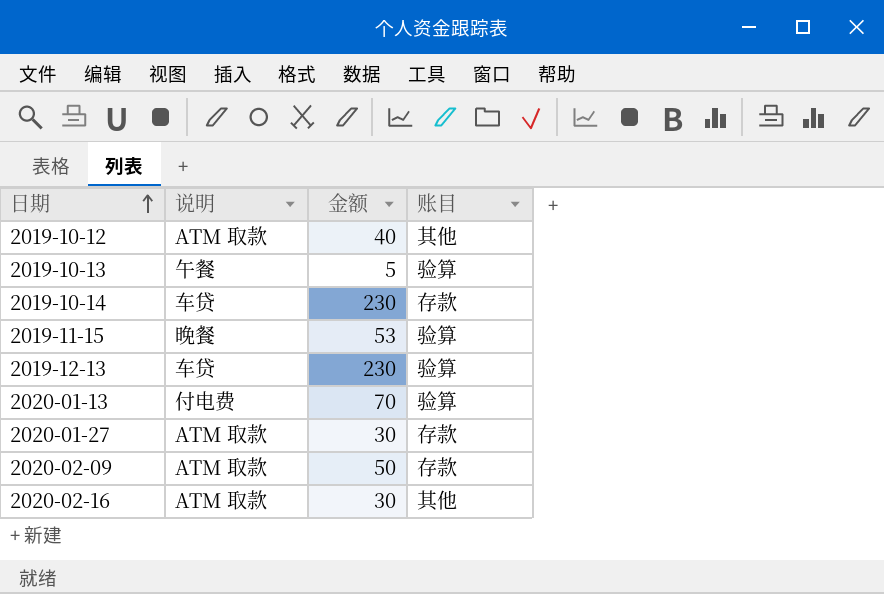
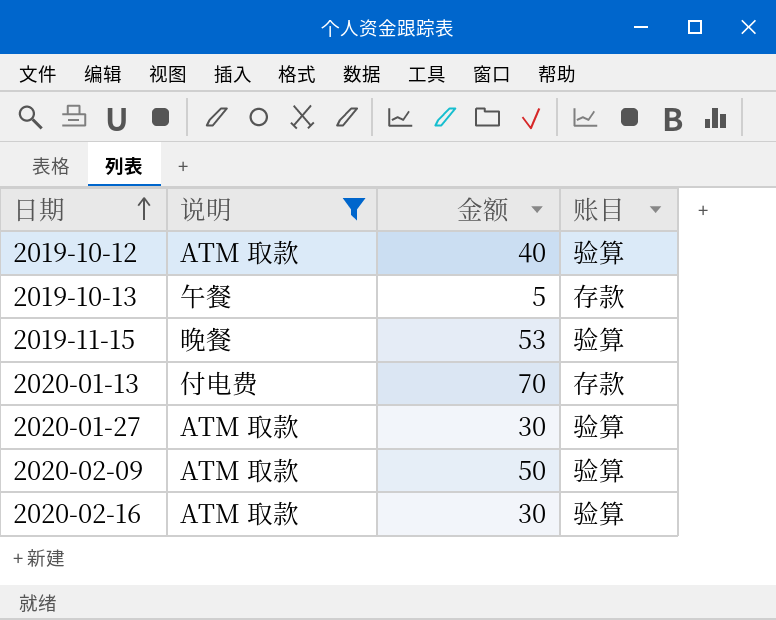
filter: none -> 说明 != 车贷
2019-10-12 | 账目: 其他 -> 验算
2019-10-13 | 账目: 验算 -> 存款
2020-01-13 | 账目: 验算 -> 存款
2020-01-27 | 账目: 存款 -> 验算
2020-02-09 | 账目: 存款 -> 验算
2020-02-16 | 账目: 其他 -> 验算

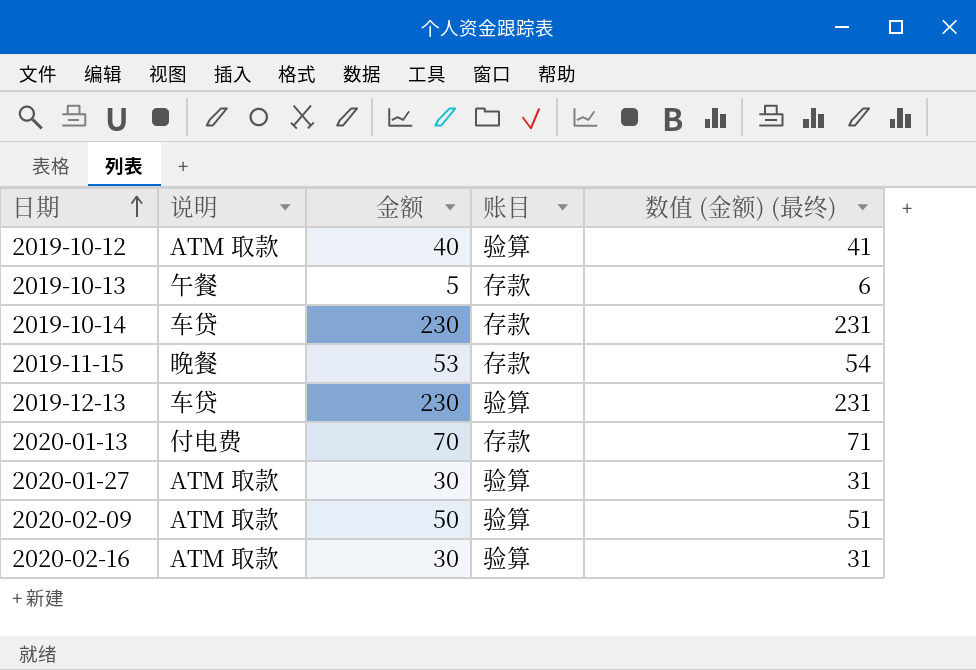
filter: 说明 != 车贷 -> none
column 数值 (金额) (最终) | formula: none -> [金额] + 1
2019-11-15 | 账目: 验算 -> 存款

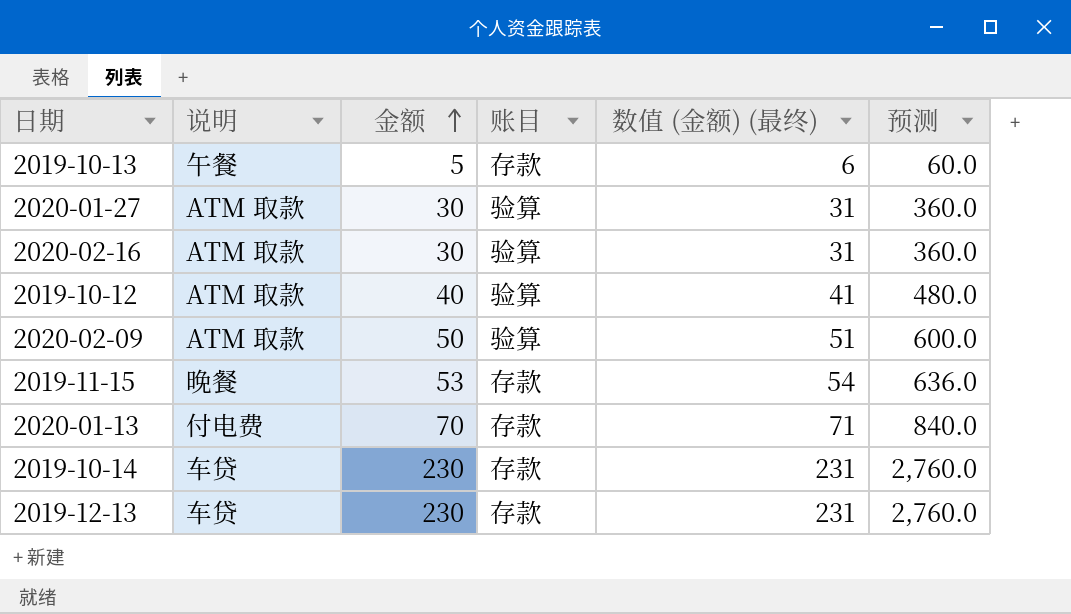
row order: 日期 ascending -> 金额 ascending
column 预测 | formula: none -> [金额] * 12
2019-12-13 | 账目: 验算 -> 存款

